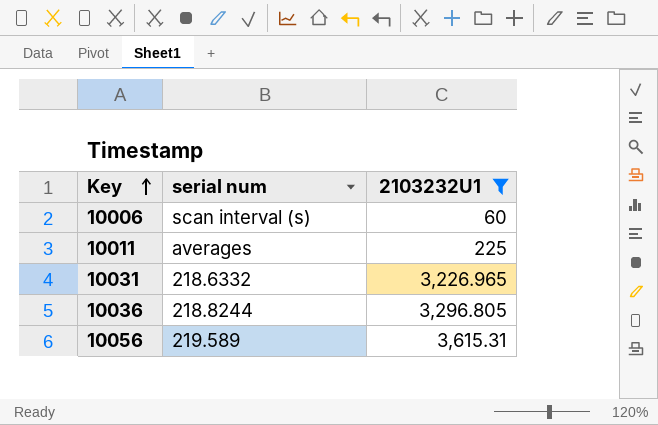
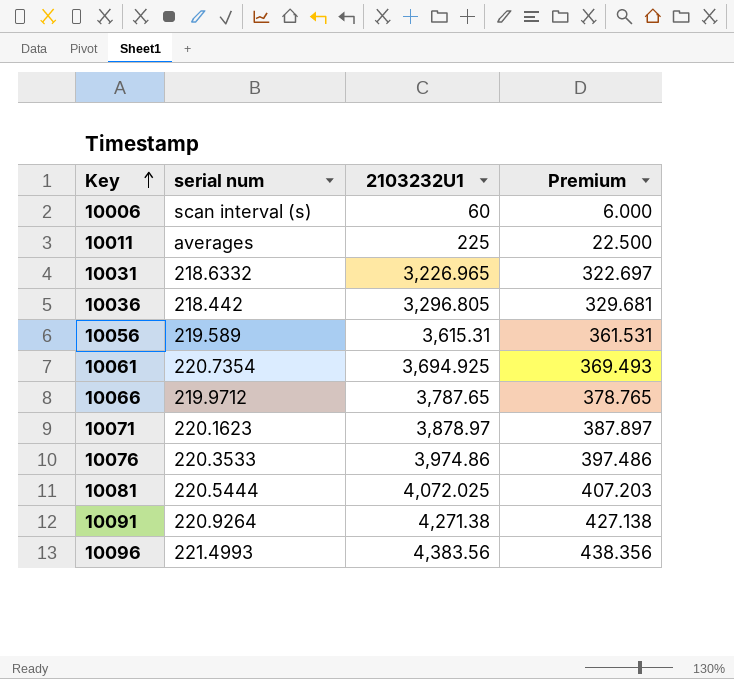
filter: 2103232U1 <= 3,615.31 -> none
column Premium | formula: none -> [2103232U1] * 0.1
10036 | serial num: 218.8244 -> 218.442

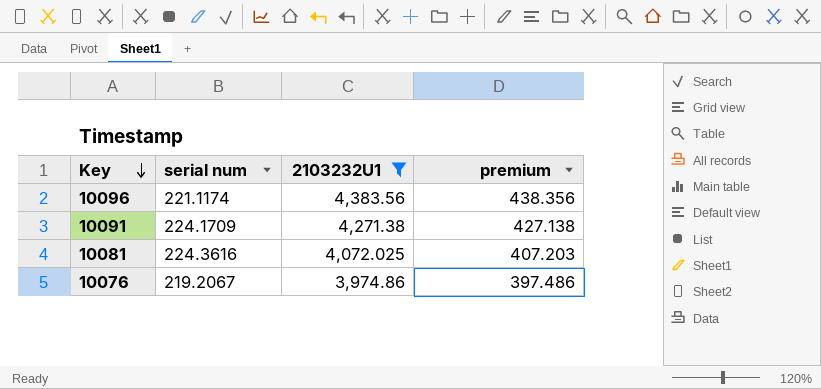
filter: none -> 2103232U1 >= 3,974.86
row order: Key ascending -> Key descending
column name: Premium -> premium
10096 | serial num: 221.4993 -> 221.1174
10091 | serial num: 220.9264 -> 224.1709
10081 | serial num: 220.5444 -> 224.3616
10076 | serial num: 220.3533 -> 219.2067

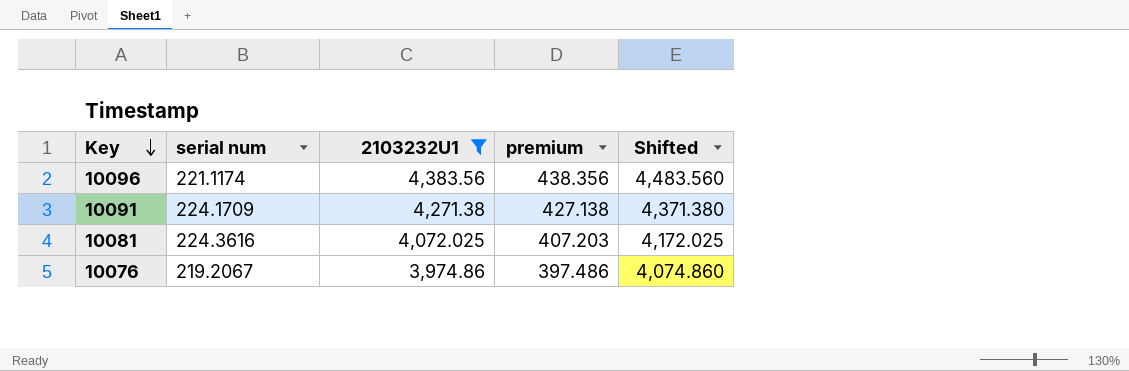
column Shifted | formula: none -> [2103232U1] + 100

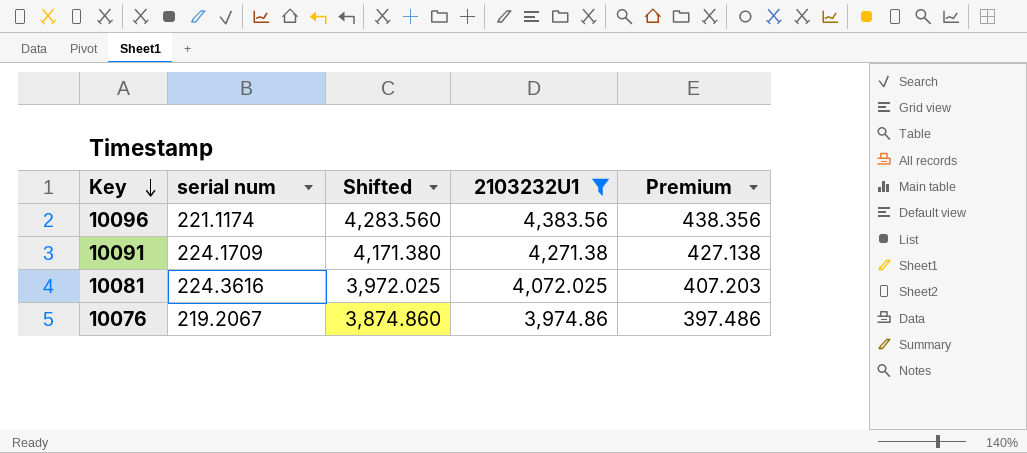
column Shifted | formula: [2103232U1] + 100 -> [2103232U1] - 100
column Shifted | position: 5 -> 3
column name: premium -> Premium

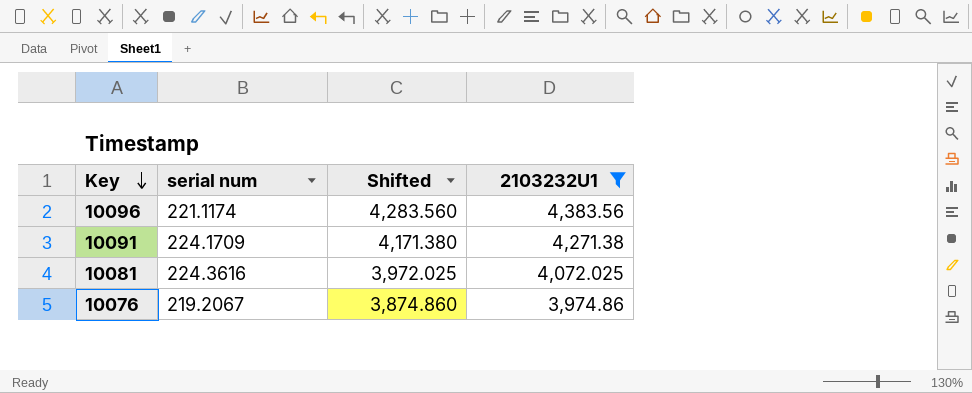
column Premium | formula: [2103232U1] * 0.1 -> none

